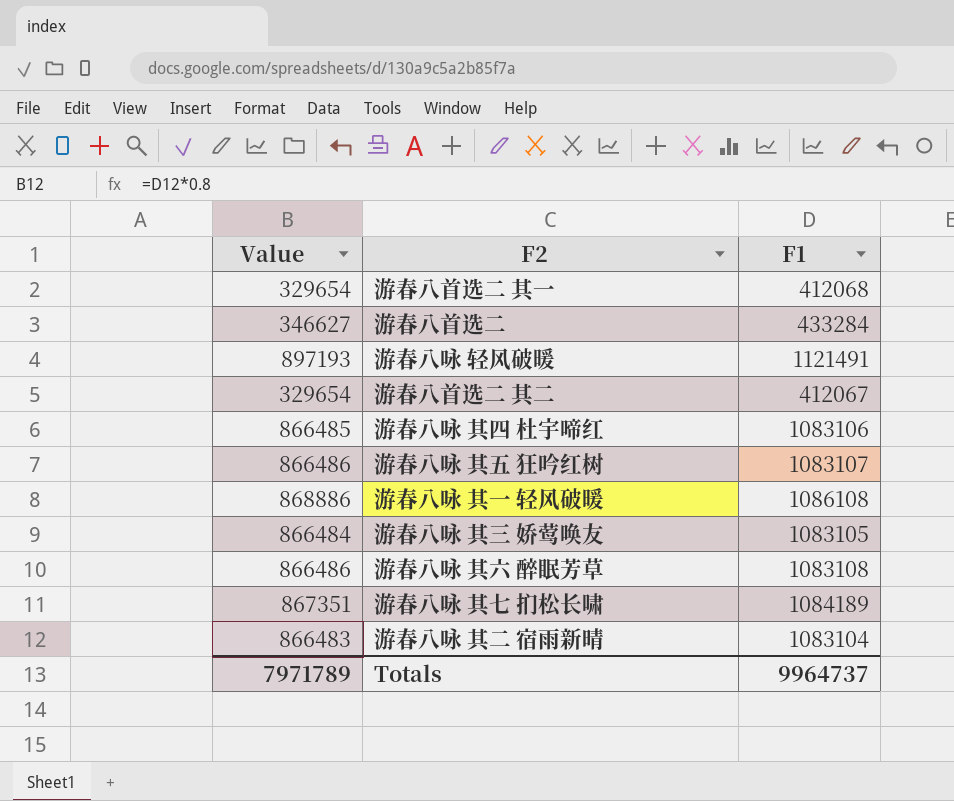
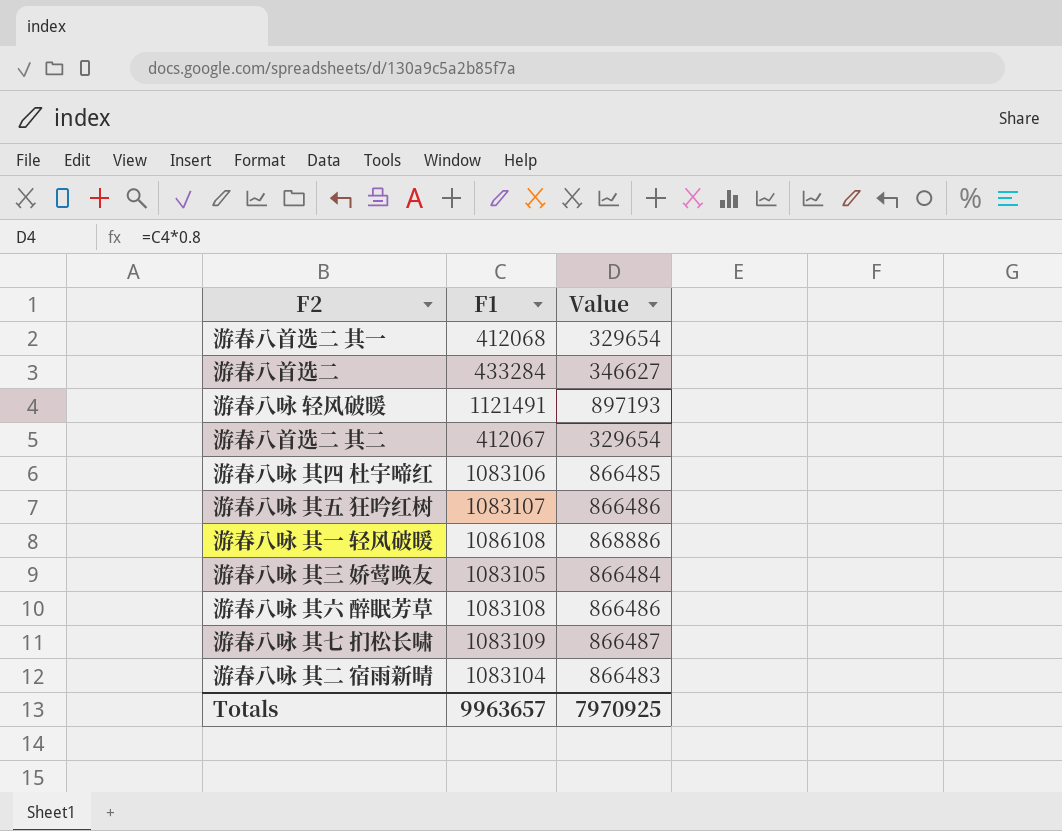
column Value | position: 1 -> 3
游春八咏 其七 扪松长啸 | F1: 1084189 -> 1083109
游春八咏 其七 扪松长啸 | Value: 867351 -> 866487
Totals | F1: 9964737 -> 9963657
Totals | Value: 7971789 -> 7970925

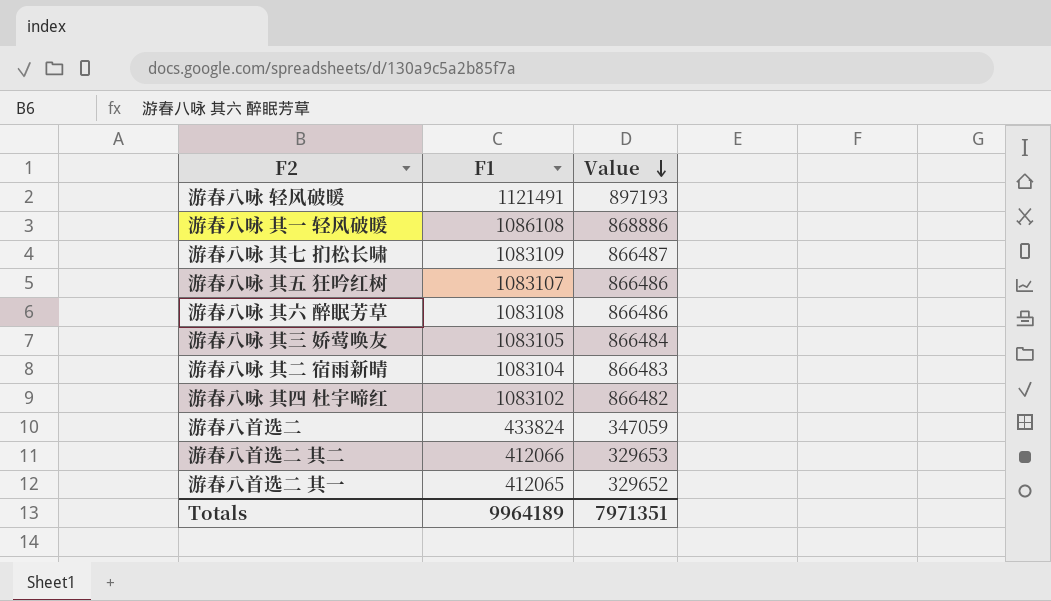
row order: none -> Value descending
游春八咏 其四 杜宇啼红 | F1: 1083106 -> 1083102
游春八咏 其四 杜宇啼红 | Value: 866485 -> 866482
游春八首选二 | F1: 433284 -> 433824
游春八首选二 | Value: 346627 -> 347059
游春八首选二 其二 | F1: 412067 -> 412066
游春八首选二 其二 | Value: 329654 -> 329653
游春八首选二 其一 | F1: 412068 -> 412065
游春八首选二 其一 | Value: 329654 -> 329652
Totals | F1: 9963657 -> 9964189
Totals | Value: 7970925 -> 7971351

